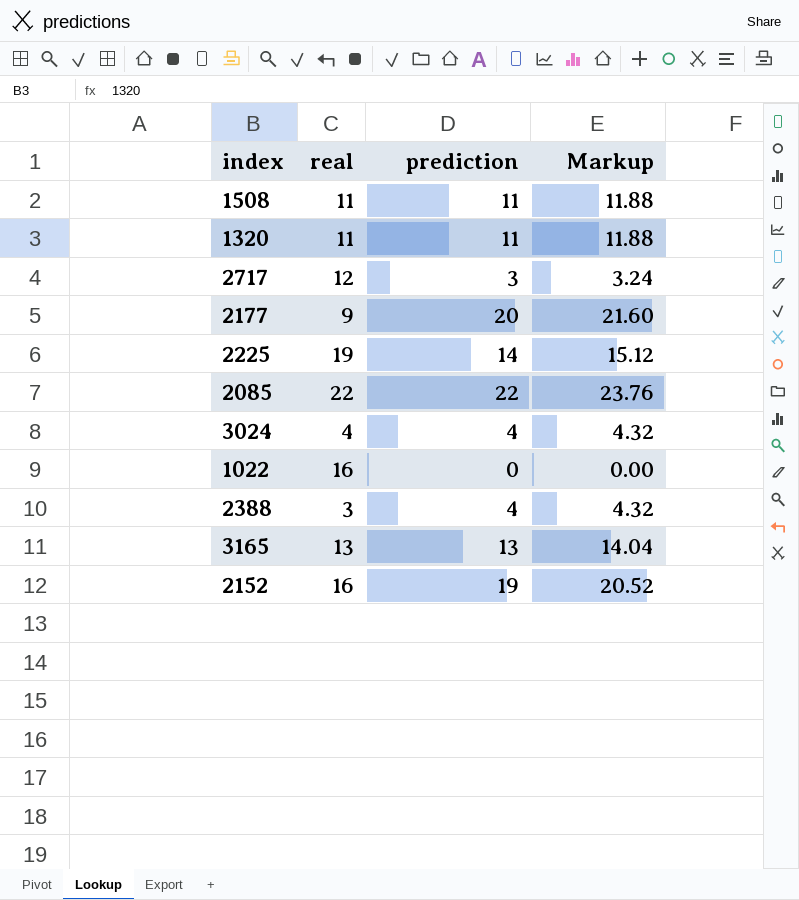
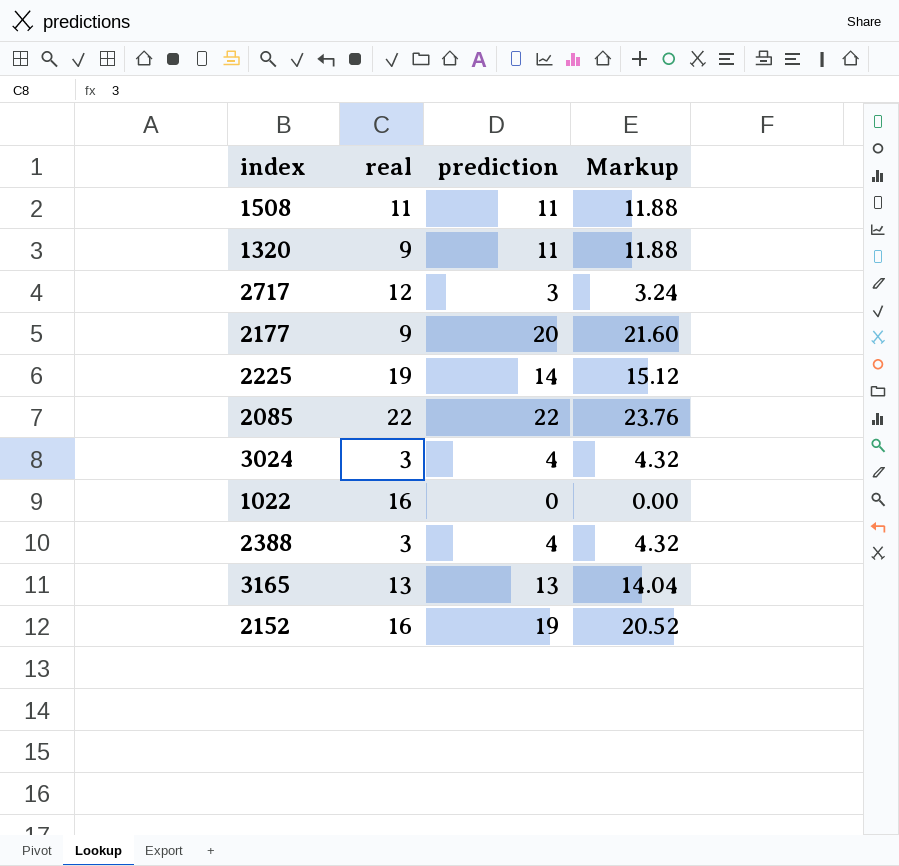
1320 | real: 11 -> 9
3024 | real: 4 -> 3

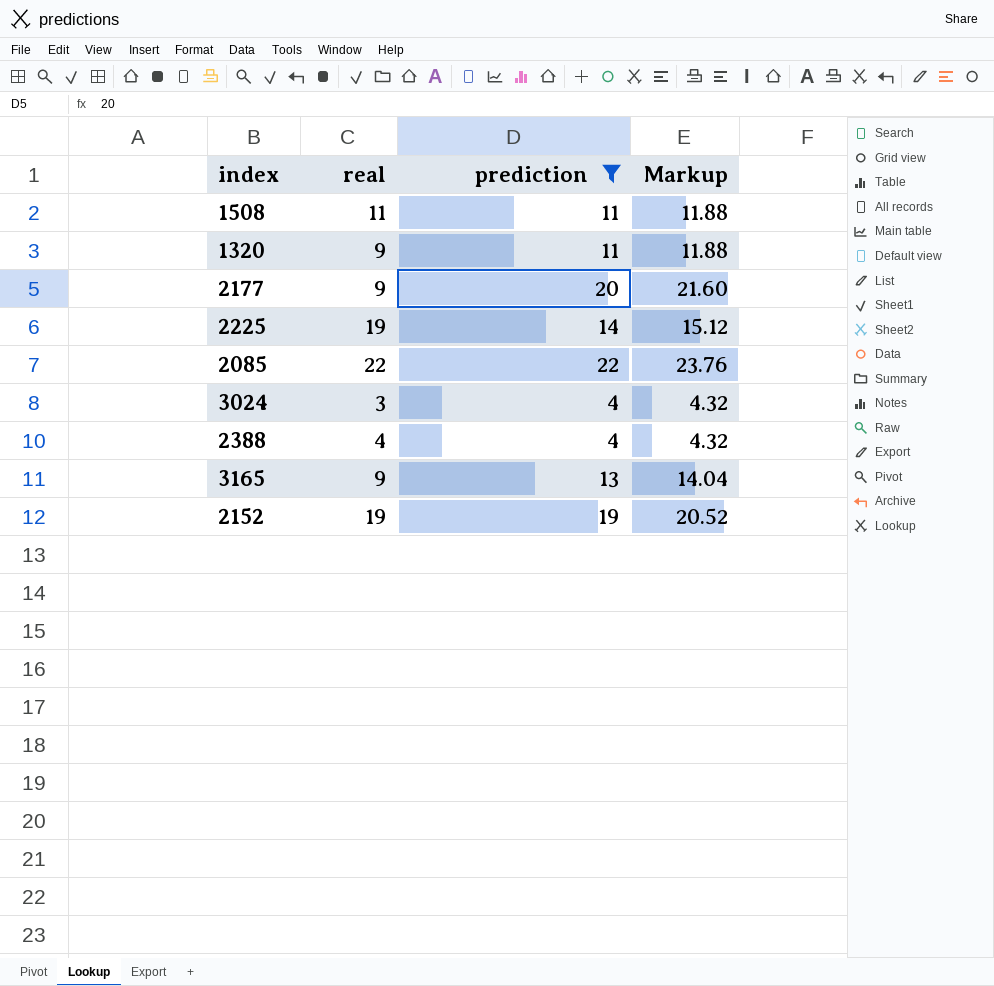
filter: none -> prediction >= 4
2388 | real: 3 -> 4
3165 | real: 13 -> 9
2152 | real: 16 -> 19

